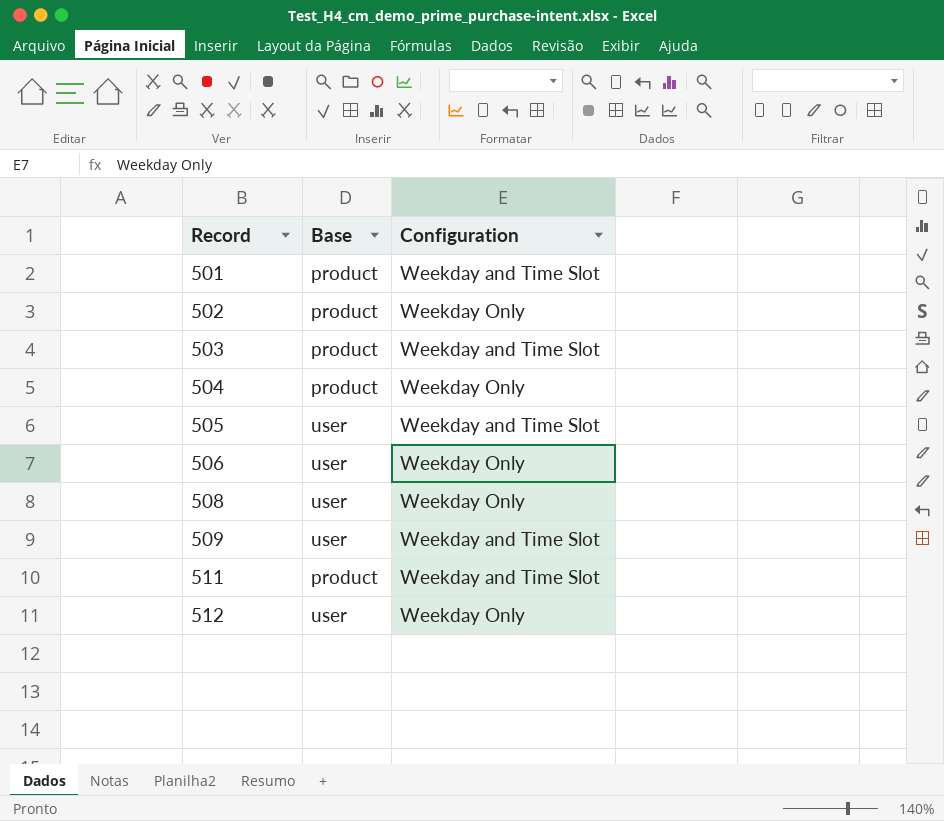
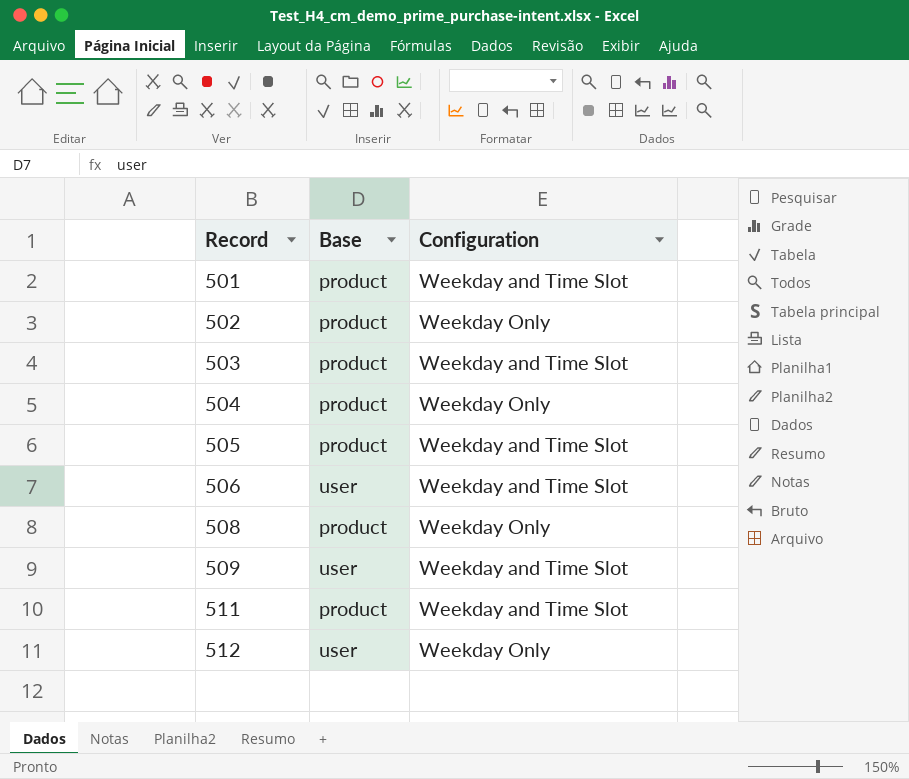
505 | Base: user -> product
506 | Configuration: Weekday Only -> Weekday and Time Slot
508 | Base: user -> product

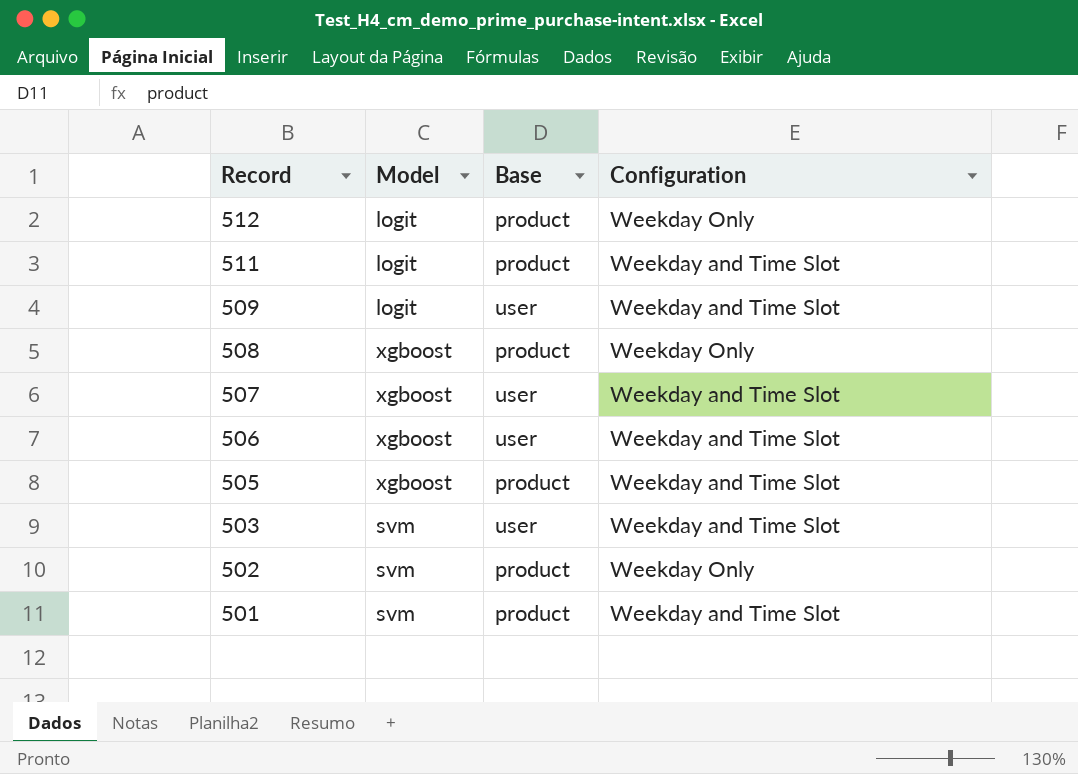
row order: Record ascending -> Record descending
column Model | position: none -> 2
row 504: product | Weekday Only -> none
512 | Base: user -> product
row 507: none -> xgboost | user | Weekday and Time Slot
503 | Base: product -> user

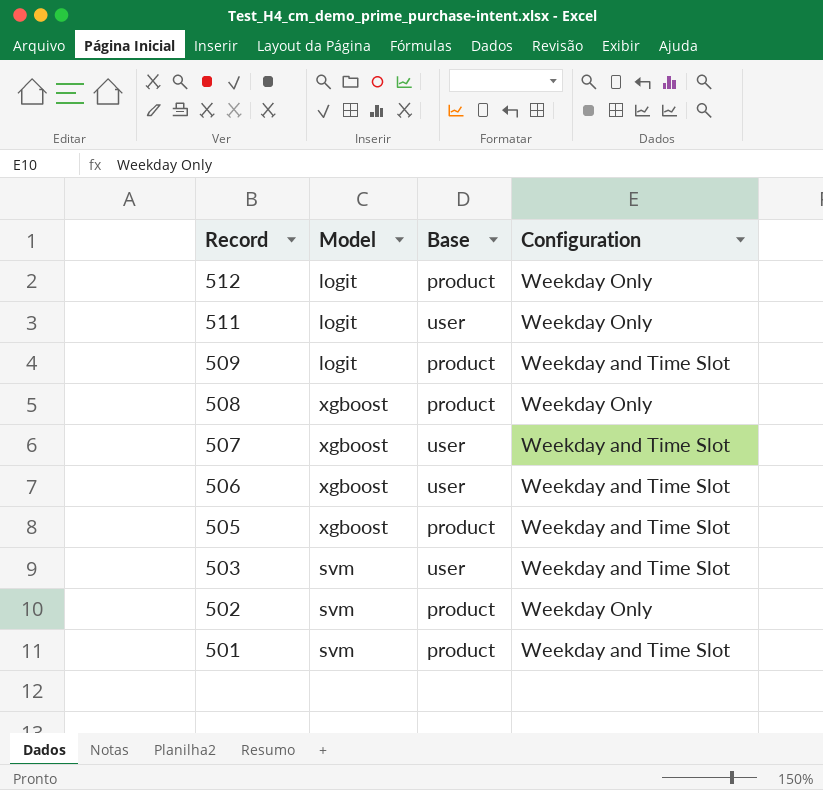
511 | Base: product -> user
511 | Configuration: Weekday and Time Slot -> Weekday Only
509 | Base: user -> product

